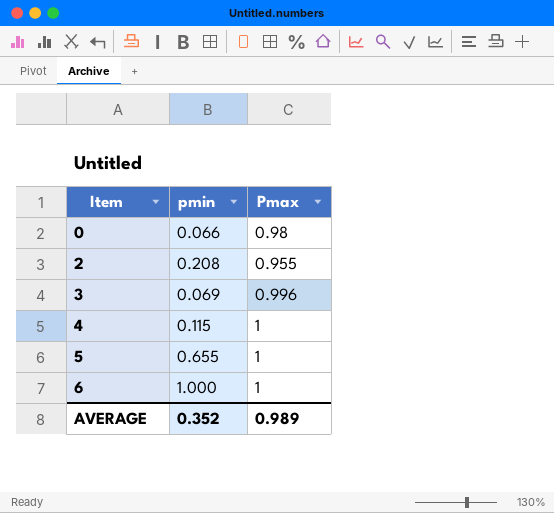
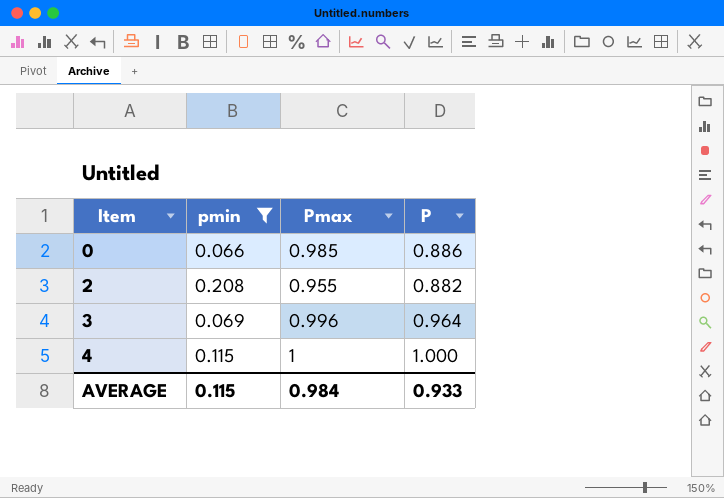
filter: none -> pmin <= 0.208
column P | position: none -> 4
0 | Pmax: 0.98 -> 0.985
AVERAGE | pmin: 0.352 -> 0.115
AVERAGE | Pmax: 0.989 -> 0.984

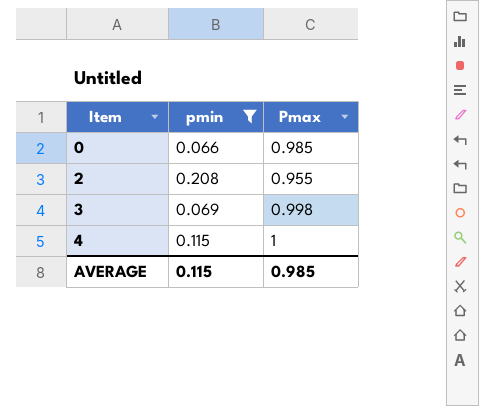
column P | position: 4 -> none
3 | Pmax: 0.996 -> 0.998
AVERAGE | Pmax: 0.984 -> 0.985

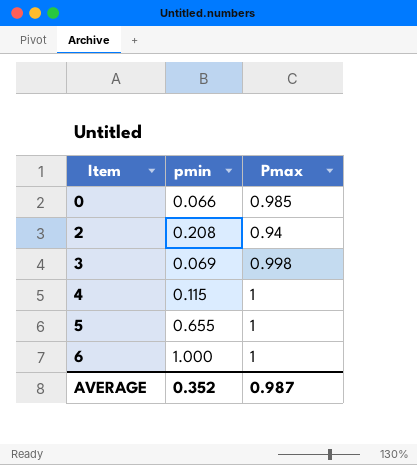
filter: pmin <= 0.208 -> none
2 | Pmax: 0.955 -> 0.94
AVERAGE | pmin: 0.115 -> 0.352
AVERAGE | Pmax: 0.985 -> 0.987

